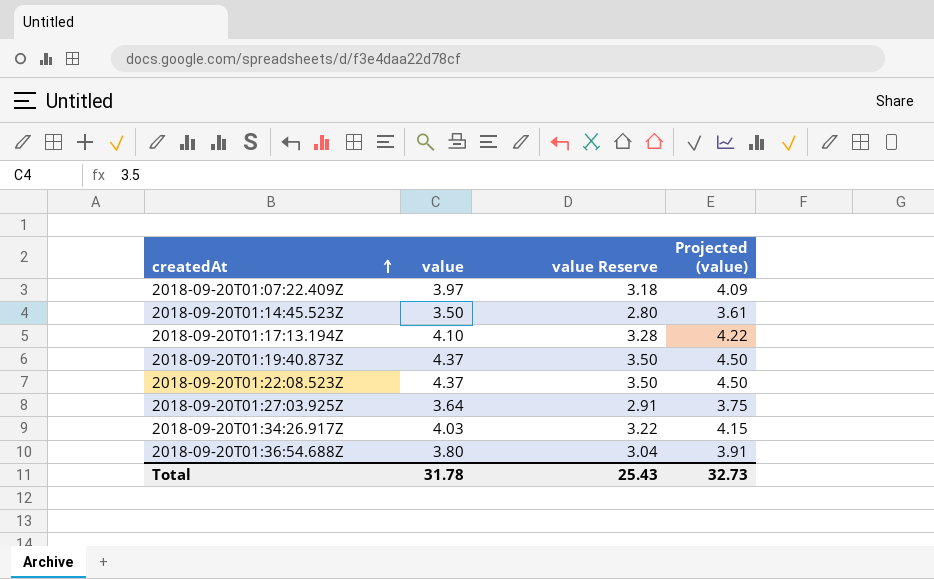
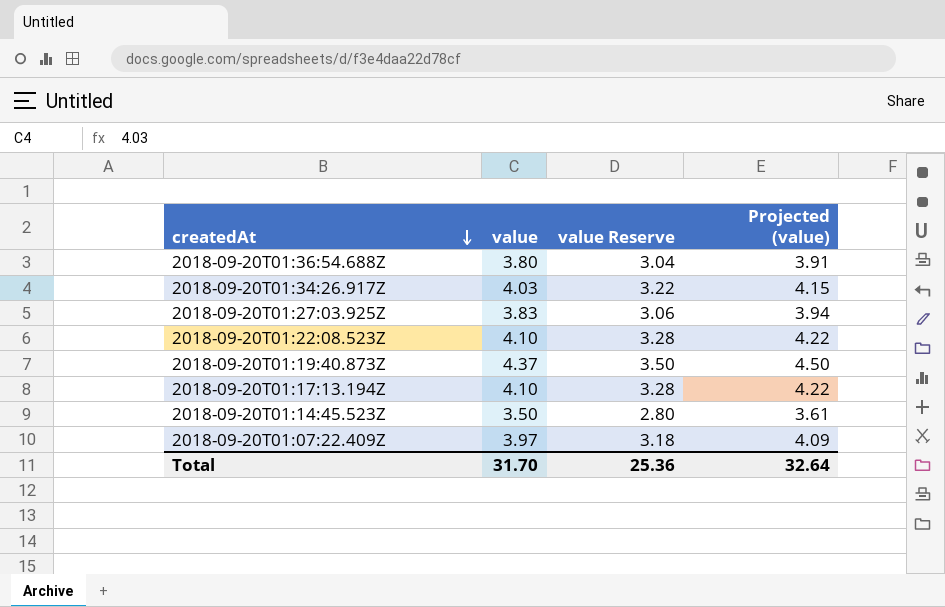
row order: createdAt ascending -> createdAt descending
2018-09-20T01:27:03.925Z | value: 3.64 -> 3.83
2018-09-20T01:27:03.925Z | value Reserve: 2.91 -> 3.06
2018-09-20T01:27:03.925Z | Projected (value): 3.75 -> 3.94
2018-09-20T01:22:08.523Z | value: 4.37 -> 4.10
2018-09-20T01:22:08.523Z | value Reserve: 3.50 -> 3.28
2018-09-20T01:22:08.523Z | Projected (value): 4.50 -> 4.22
Total | value: 31.78 -> 31.70
Total | value Reserve: 25.43 -> 25.36
Total | Projected (value): 32.73 -> 32.64

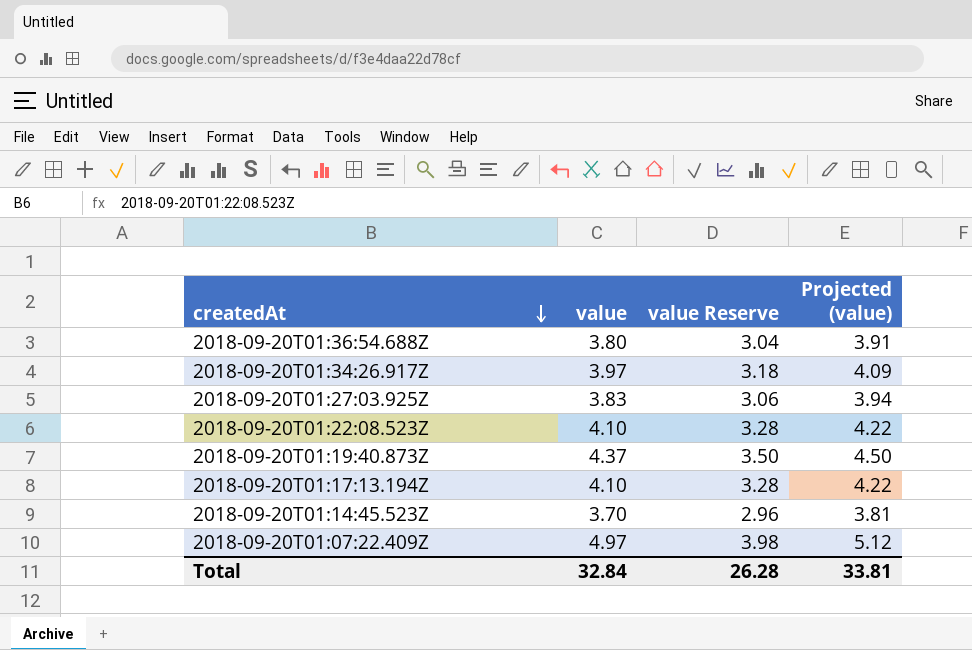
2018-09-20T01:34:26.917Z | value: 4.03 -> 3.97
2018-09-20T01:34:26.917Z | value Reserve: 3.22 -> 3.18
2018-09-20T01:34:26.917Z | Projected (value): 4.15 -> 4.09
2018-09-20T01:14:45.523Z | value: 3.50 -> 3.70
2018-09-20T01:14:45.523Z | value Reserve: 2.80 -> 2.96
2018-09-20T01:14:45.523Z | Projected (value): 3.61 -> 3.81
2018-09-20T01:07:22.409Z | value: 3.97 -> 4.97
2018-09-20T01:07:22.409Z | value Reserve: 3.18 -> 3.98
2018-09-20T01:07:22.409Z | Projected (value): 4.09 -> 5.12
Total | value: 31.70 -> 32.84
Total | value Reserve: 25.36 -> 26.28
Total | Projected (value): 32.64 -> 33.81

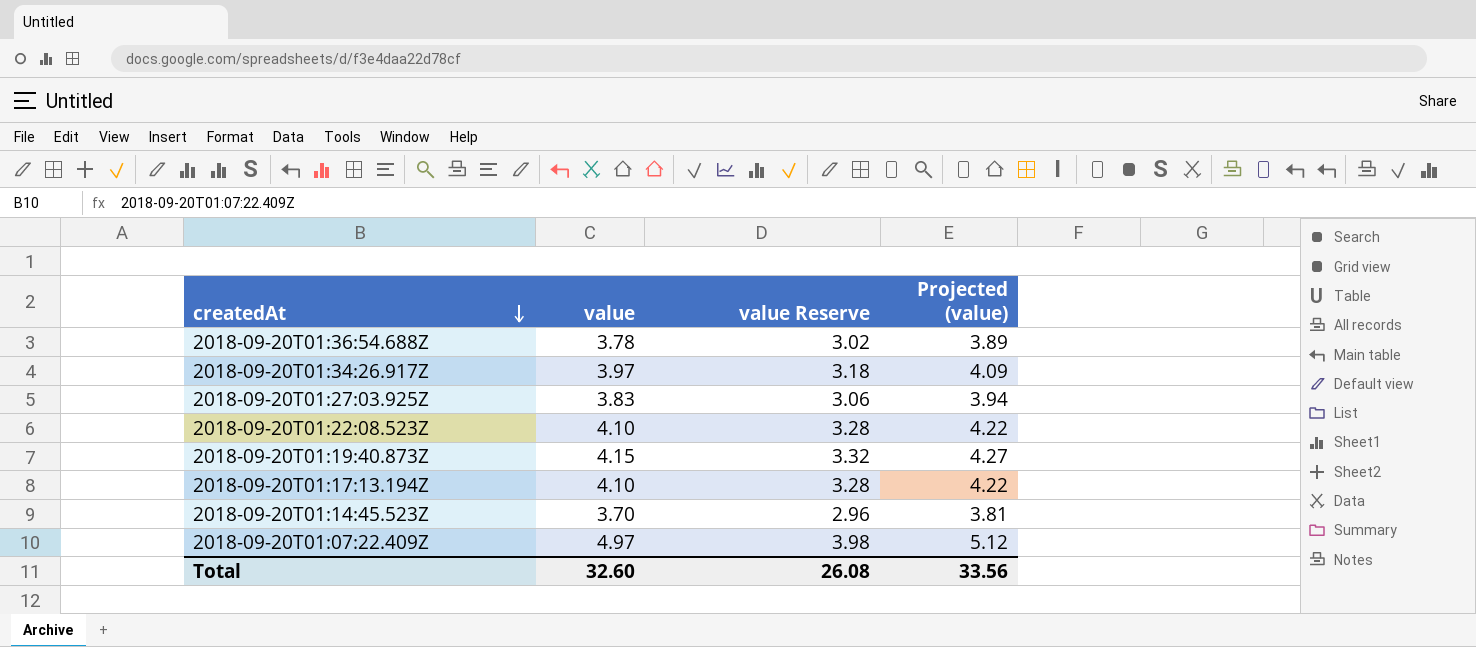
2018-09-20T01:36:54.688Z | value: 3.80 -> 3.78
2018-09-20T01:36:54.688Z | value Reserve: 3.04 -> 3.02
2018-09-20T01:36:54.688Z | Projected (value): 3.91 -> 3.89
2018-09-20T01:19:40.873Z | value: 4.37 -> 4.15
2018-09-20T01:19:40.873Z | value Reserve: 3.50 -> 3.32
2018-09-20T01:19:40.873Z | Projected (value): 4.50 -> 4.27
Total | value: 32.84 -> 32.60
Total | value Reserve: 26.28 -> 26.08
Total | Projected (value): 33.81 -> 33.56

